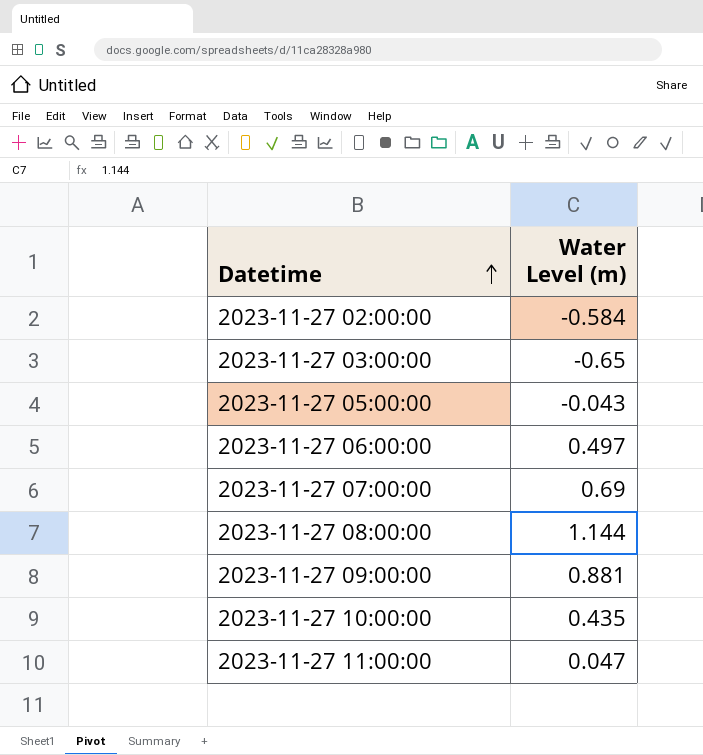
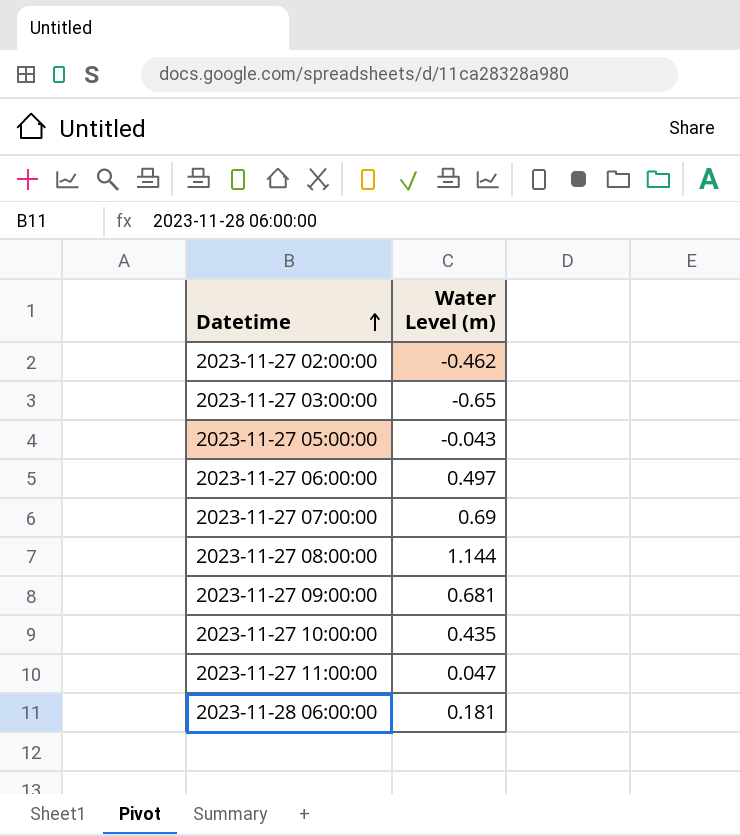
2023-11-27 02:00:00 | Water Level (m): -0.584 -> -0.462
2023-11-27 09:00:00 | Water Level (m): 0.881 -> 0.681
row 2023-11-28 06:00:00: none -> 0.181

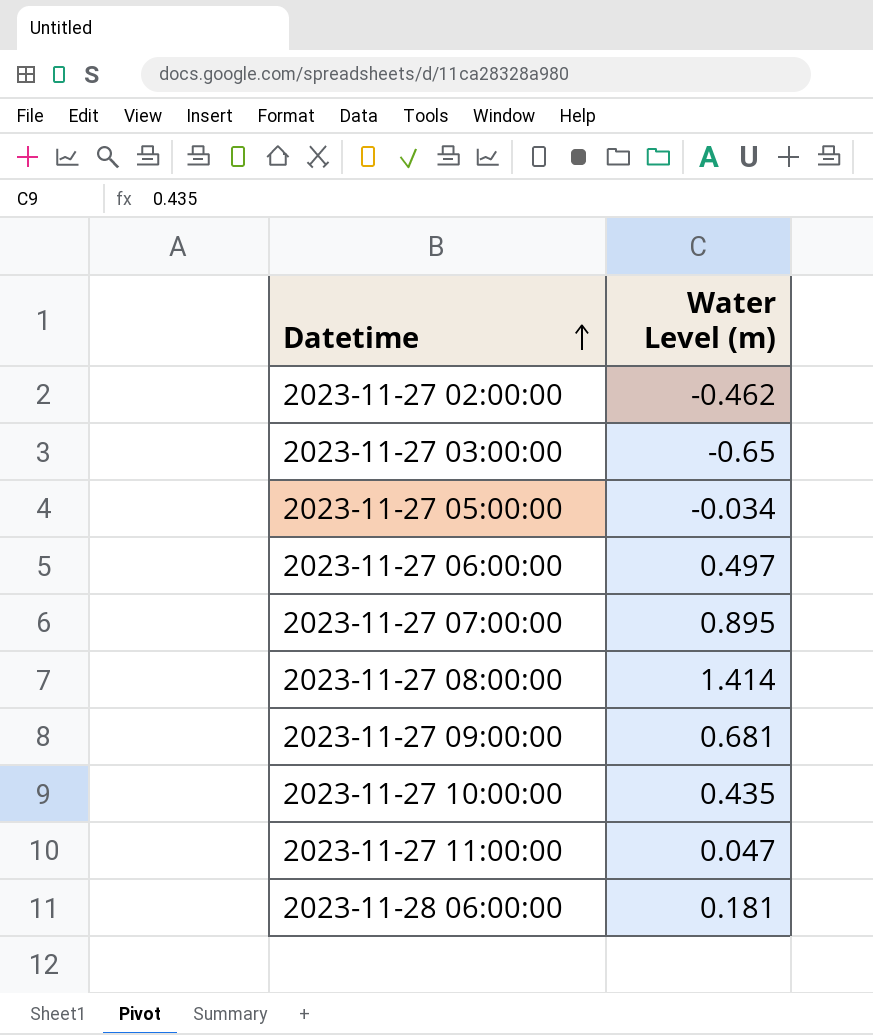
2023-11-27 05:00:00 | Water Level (m): -0.043 -> -0.034
2023-11-27 07:00:00 | Water Level (m): 0.69 -> 0.895
2023-11-27 08:00:00 | Water Level (m): 1.144 -> 1.414

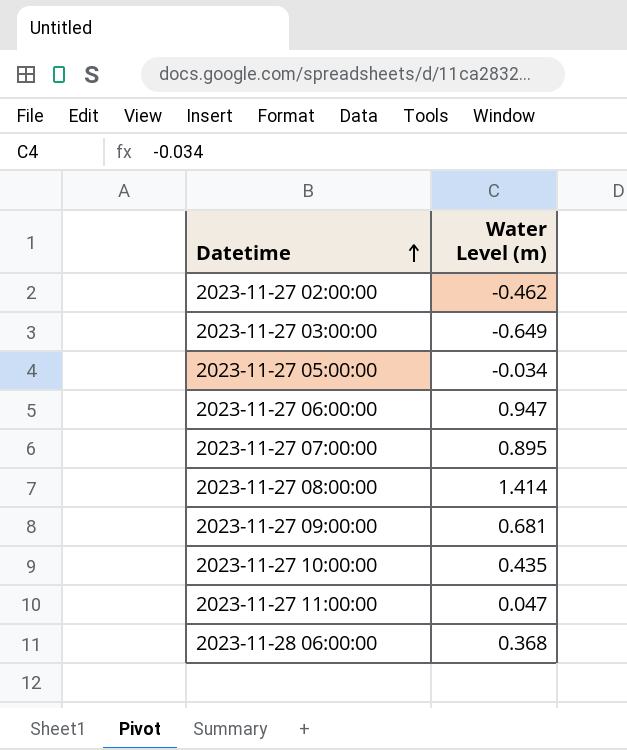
2023-11-27 03:00:00 | Water Level (m): -0.65 -> -0.649
2023-11-27 06:00:00 | Water Level (m): 0.497 -> 0.947
2023-11-28 06:00:00 | Water Level (m): 0.181 -> 0.368

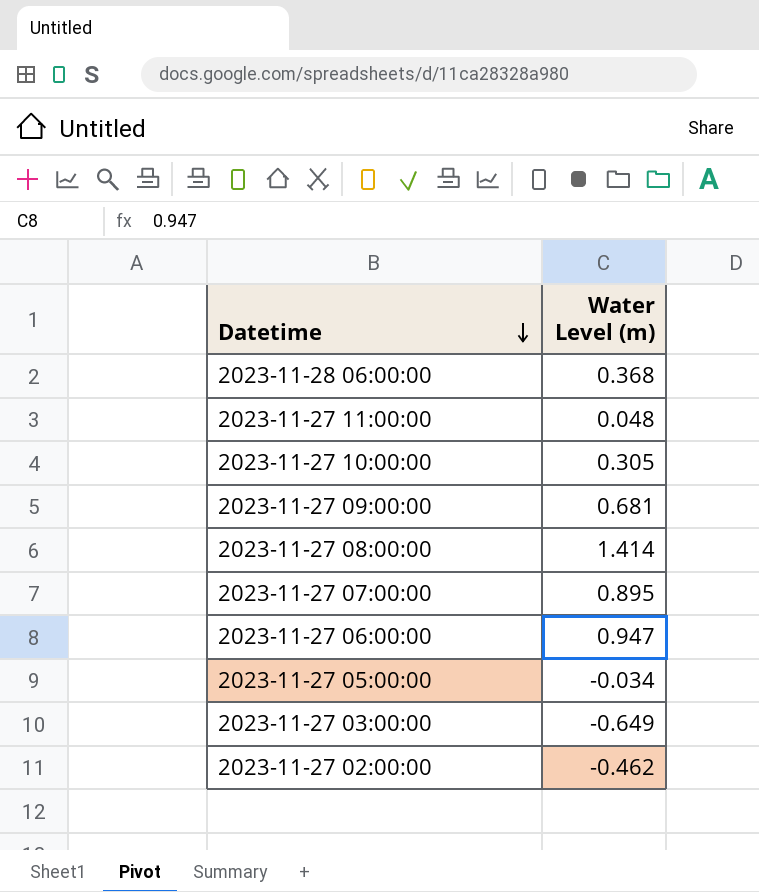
row order: Datetime ascending -> Datetime descending
2023-11-27 11:00:00 | Water Level (m): 0.047 -> 0.048
2023-11-27 10:00:00 | Water Level (m): 0.435 -> 0.305

